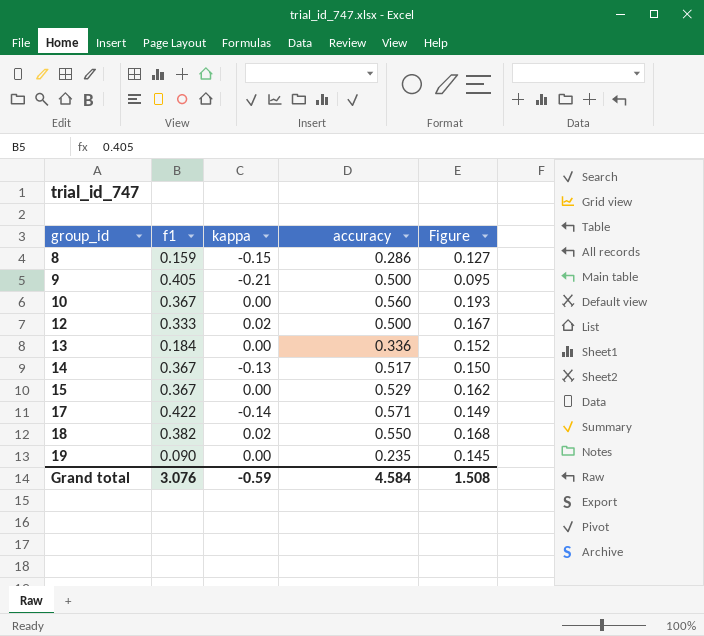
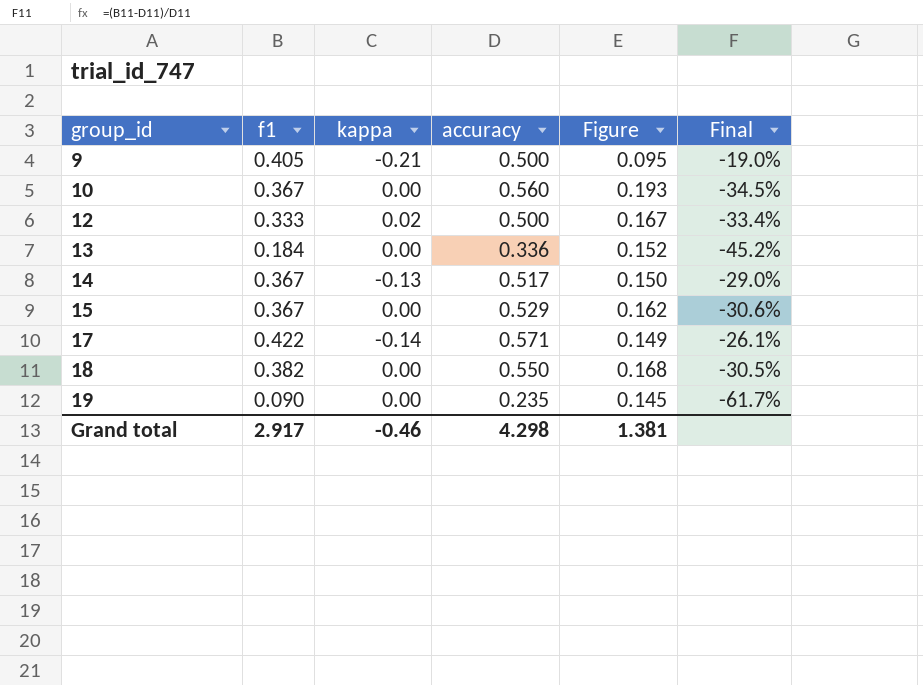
column Final | formula: none -> ([f1] - [accuracy]) / [accuracy]
row 8: 0.159 | -0.15 | 0.286 | 0.127 -> none
18 | kappa: 0.02 -> 0.00
Grand total | f1: 3.076 -> 2.917
Grand total | kappa: -0.59 -> -0.46
Grand total | accuracy: 4.584 -> 4.298
Grand total | Figure: 1.508 -> 1.381

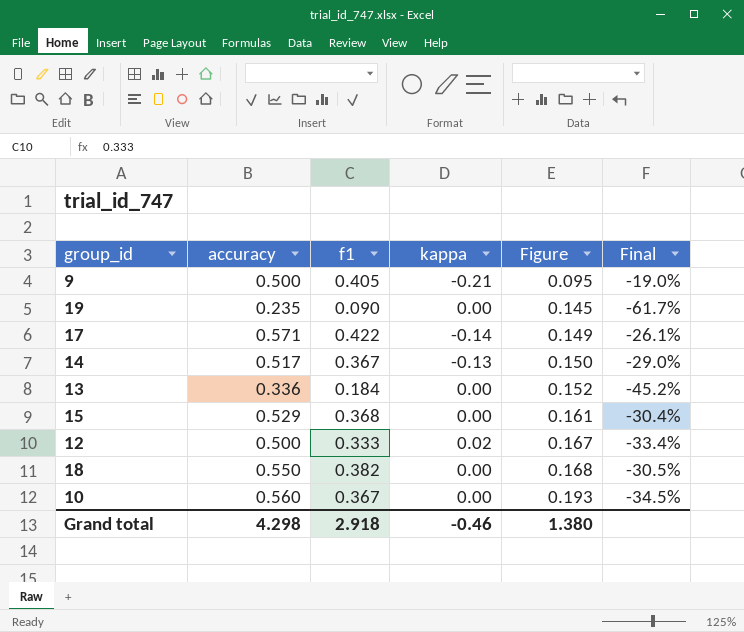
row order: group_id ascending -> Figure ascending
column accuracy | position: 4 -> 2
15 | f1: 0.367 -> 0.368
15 | Figure: 0.162 -> 0.161
15 | Final: -30.6% -> -30.4%
Grand total | f1: 2.917 -> 2.918
Grand total | Figure: 1.381 -> 1.380

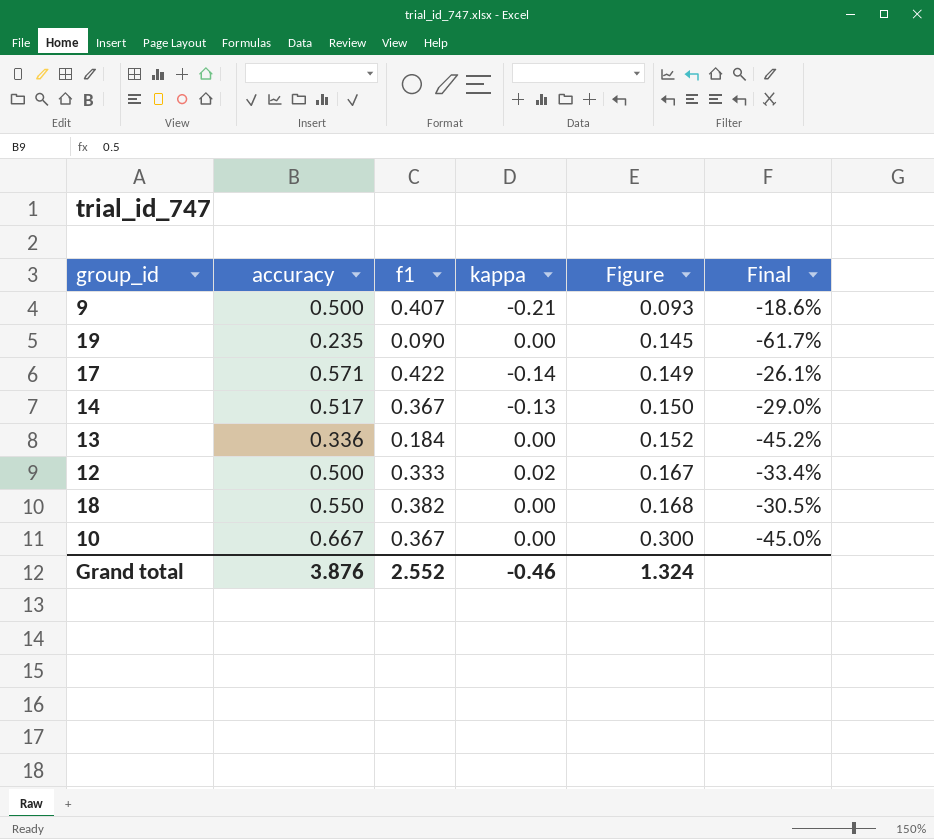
row 15: 0.529 | 0.368 | 0.00 | 0.161 | -30.4% -> none
9 | f1: 0.405 -> 0.407
9 | Figure: 0.095 -> 0.093
9 | Final: -19.0% -> -18.6%
10 | accuracy: 0.560 -> 0.667
10 | Figure: 0.193 -> 0.300
10 | Final: -34.5% -> -45.0%
Grand total | accuracy: 4.298 -> 3.876
Grand total | f1: 2.918 -> 2.552
Grand total | Figure: 1.380 -> 1.324

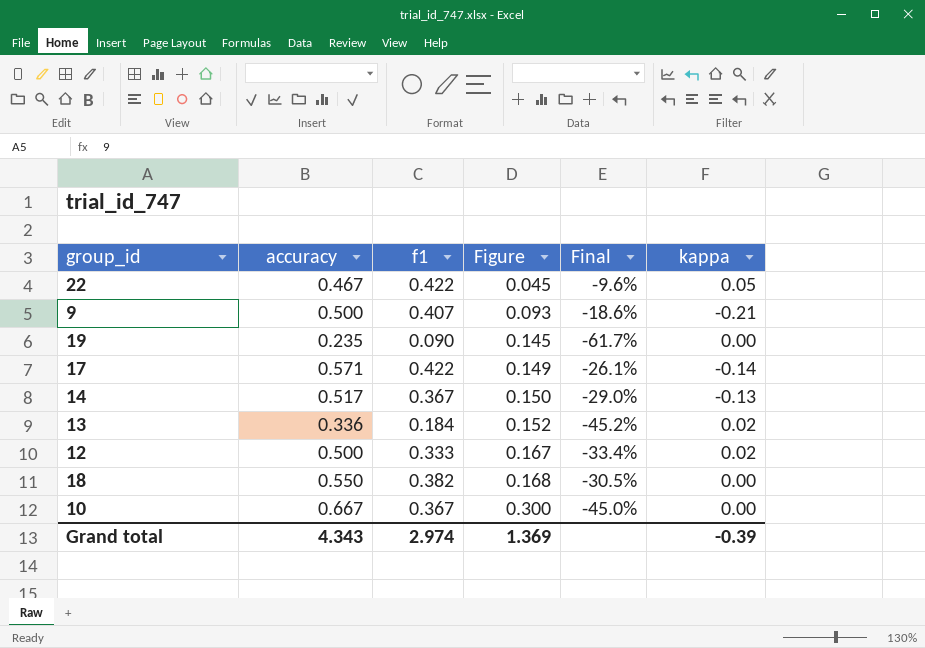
column kappa | position: 4 -> 6
row 22: none -> 0.467 | 0.422 | 0.045 | -9.6% | 0.05
13 | kappa: 0.00 -> 0.02
Grand total | accuracy: 3.876 -> 4.343
Grand total | f1: 2.552 -> 2.974
Grand total | Figure: 1.324 -> 1.369
Grand total | kappa: -0.46 -> -0.39

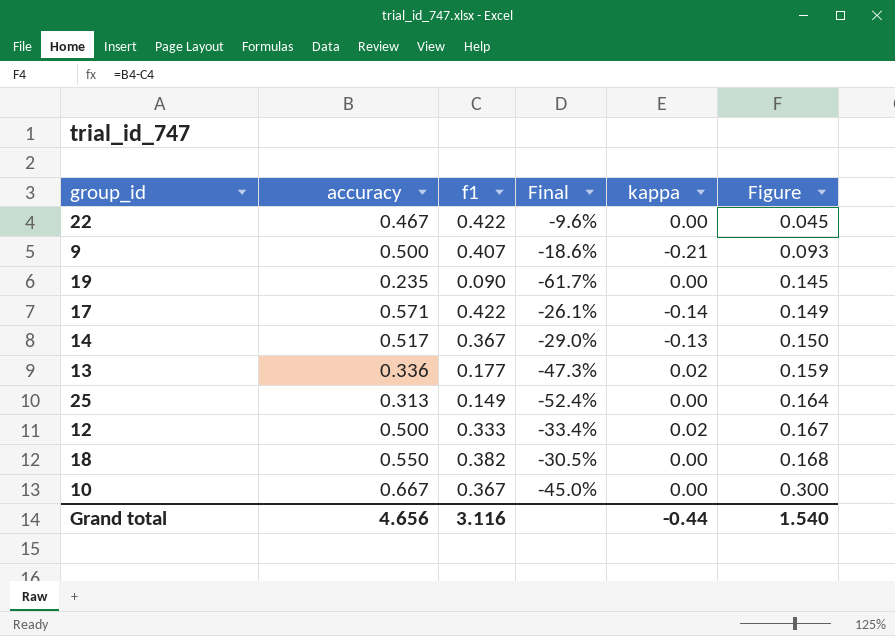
column Figure | position: 4 -> 6
22 | kappa: 0.05 -> 0.00
13 | f1: 0.184 -> 0.177
13 | Final: -45.2% -> -47.3%
13 | Figure: 0.152 -> 0.159
row 25: none -> 0.313 | 0.149 | -52.4% | 0.00 | 0.164
Grand total | accuracy: 4.343 -> 4.656
Grand total | f1: 2.974 -> 3.116
Grand total | kappa: -0.39 -> -0.44
Grand total | Figure: 1.369 -> 1.540

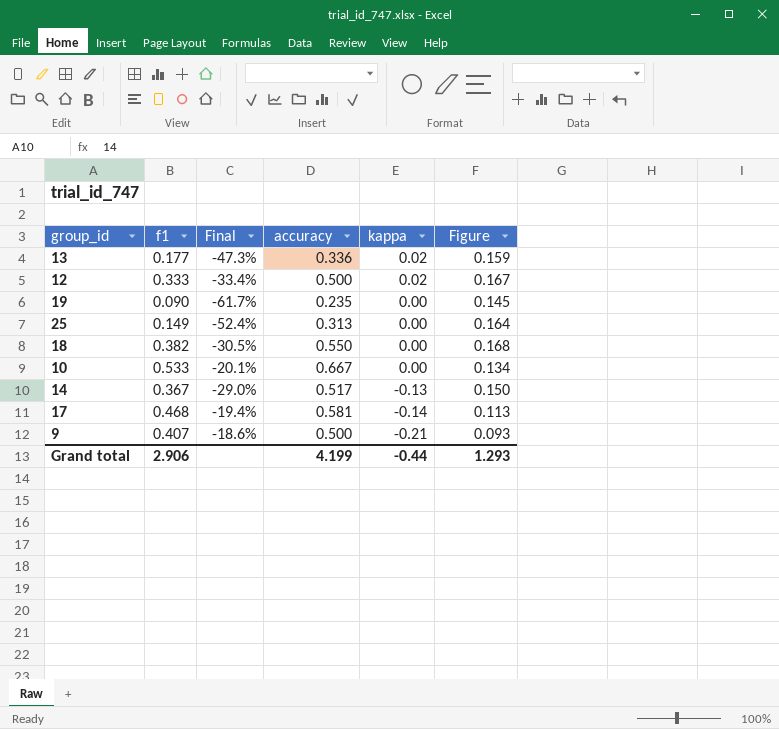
row order: Figure ascending -> kappa descending
column accuracy | position: 2 -> 4
row 22: 0.467 | 0.422 | -9.6% | 0.00 | 0.045 -> none
10 | f1: 0.367 -> 0.533
10 | Final: -45.0% -> -20.1%
10 | Figure: 0.300 -> 0.134
17 | f1: 0.422 -> 0.468
17 | Final: -26.1% -> -19.4%
17 | accuracy: 0.571 -> 0.581
17 | Figure: 0.149 -> 0.113
Grand total | f1: 3.116 -> 2.906
Grand total | accuracy: 4.656 -> 4.199
Grand total | Figure: 1.540 -> 1.293

